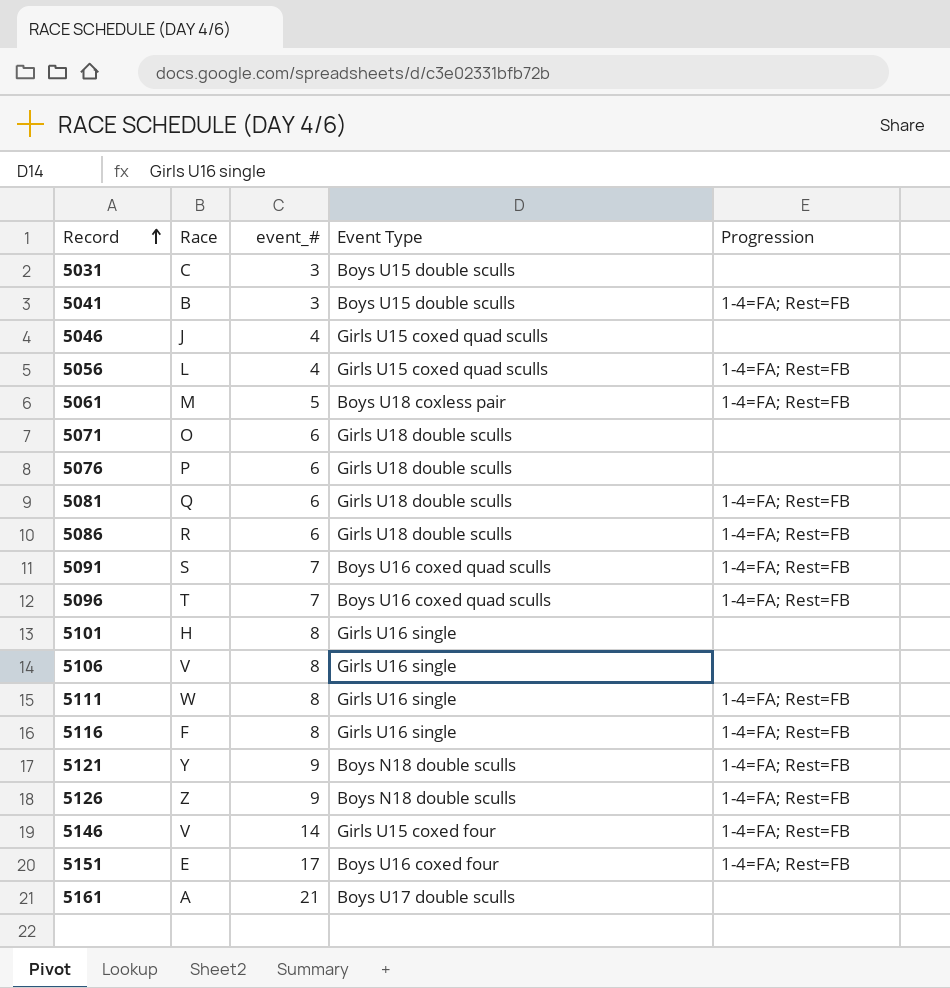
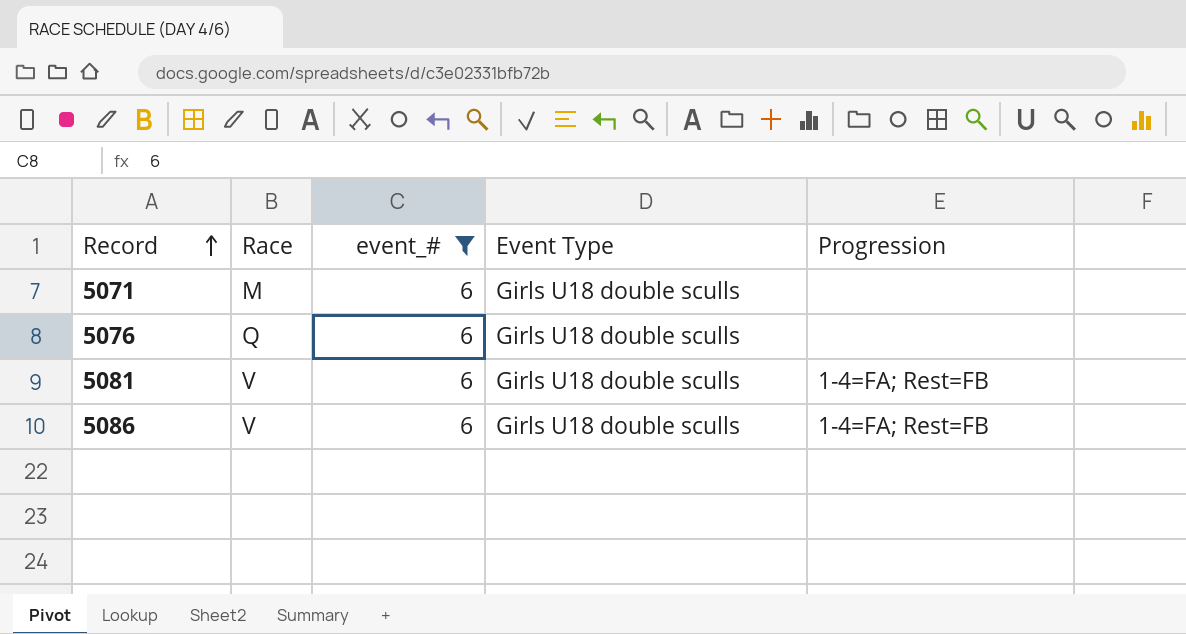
filter: none -> event_# = 6
5071 | Race: O -> M
5076 | Race: P -> Q
5081 | Race: Q -> V
5086 | Race: R -> V

